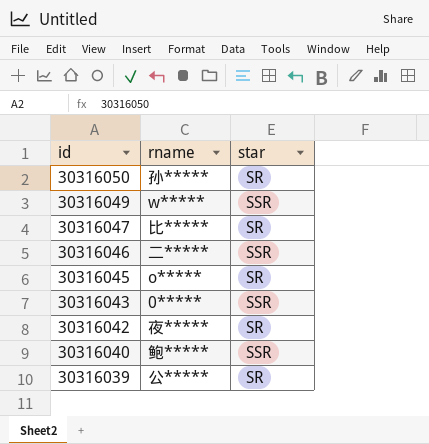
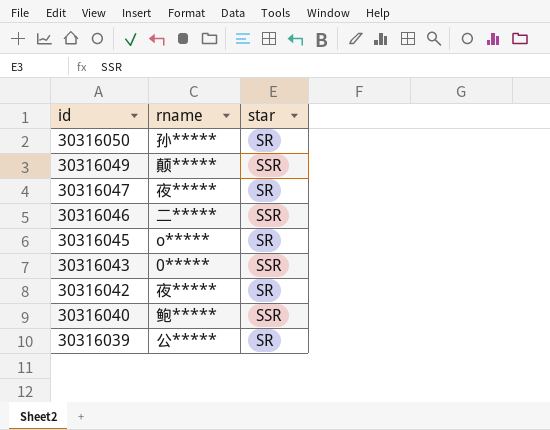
30316049 | rname: w***** -> 颠*****
30316047 | rname: 比***** -> 夜*****

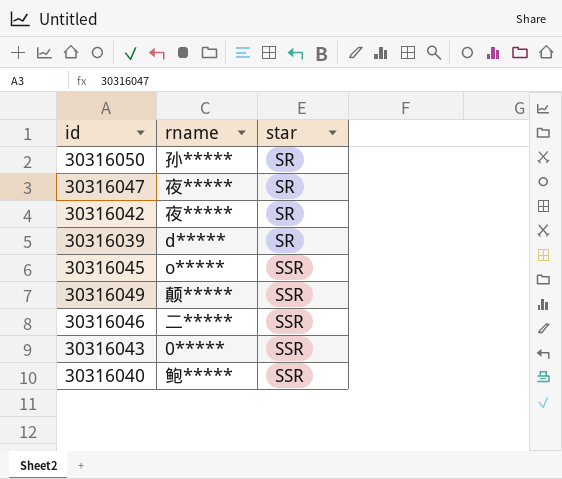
row order: id descending -> star ascending
30316039 | rname: 公***** -> d*****
30316045 | star: SR -> SSR

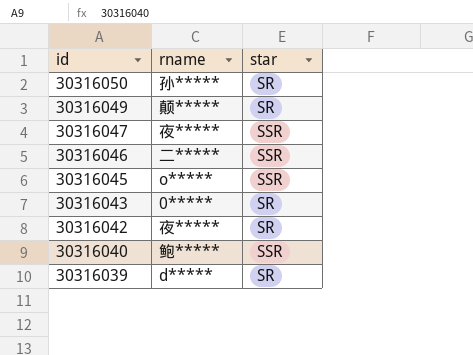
row order: star ascending -> id descending
30316049 | star: SSR -> SR
30316047 | star: SR -> SSR
30316043 | star: SSR -> SR

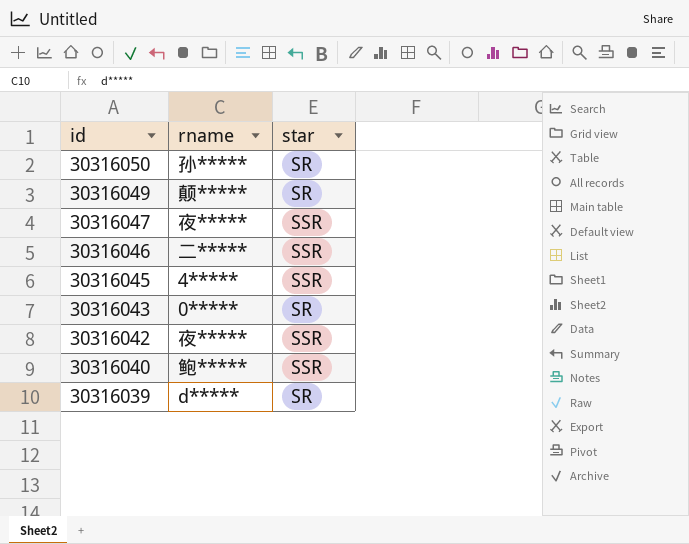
30316045 | rname: o***** -> 4*****
30316042 | star: SR -> SSR

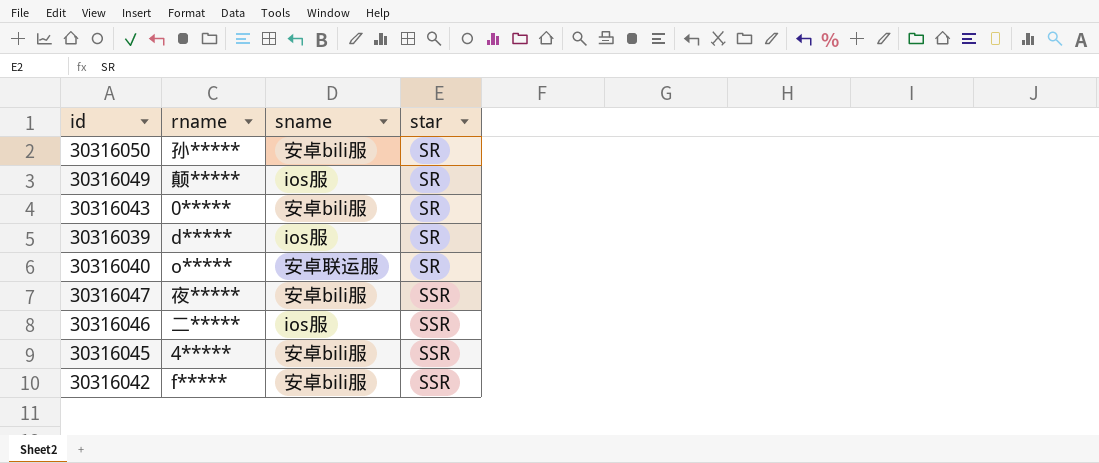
row order: id descending -> star ascending
column sname | position: none -> 3
30316040 | rname: 鲍***** -> o*****
30316040 | star: SSR -> SR
30316042 | rname: 夜***** -> f*****

